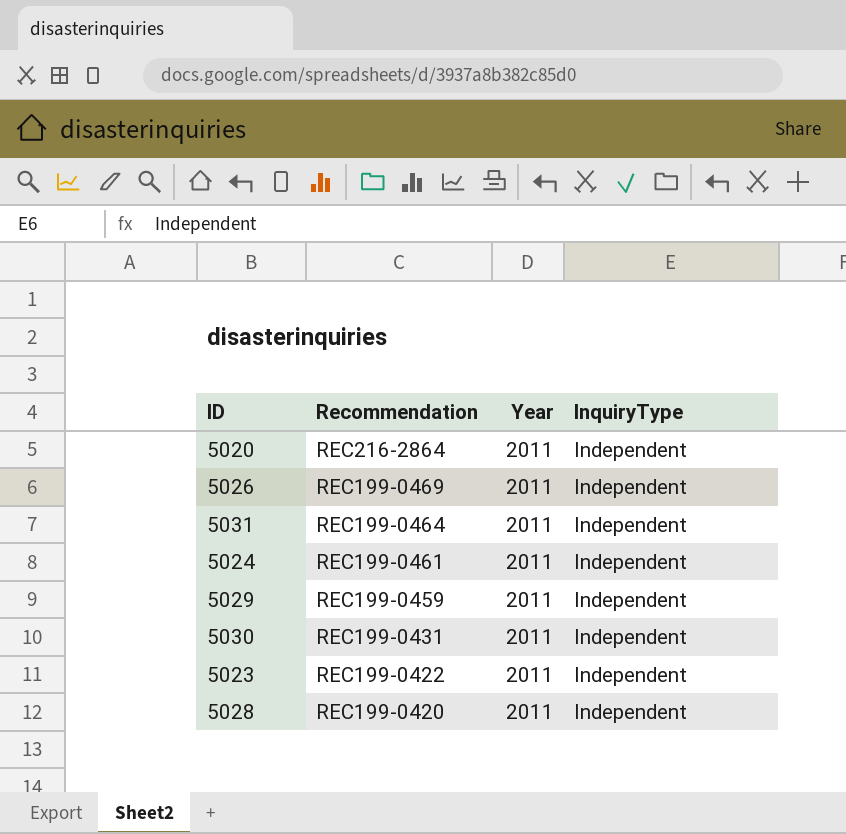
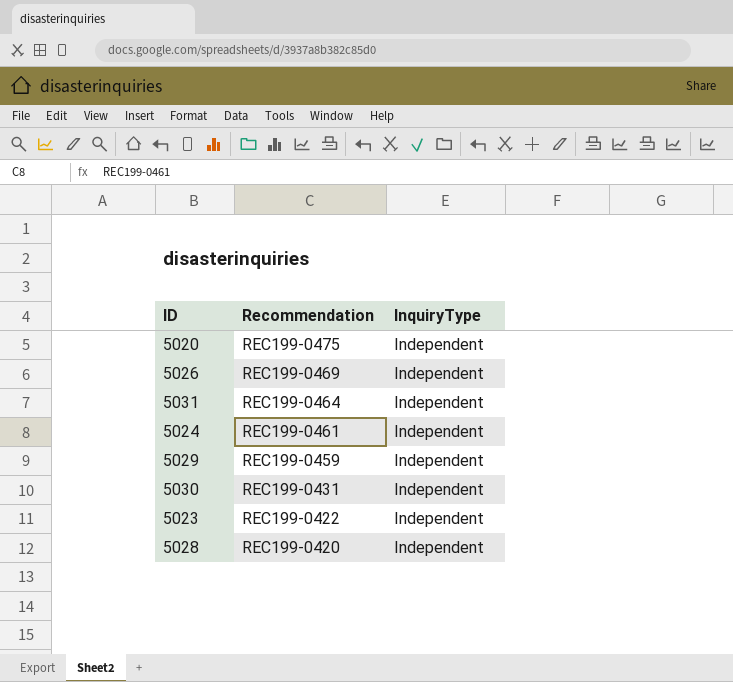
column Year | position: 3 -> none
5020 | Recommendation: REC216-2864 -> REC199-0475

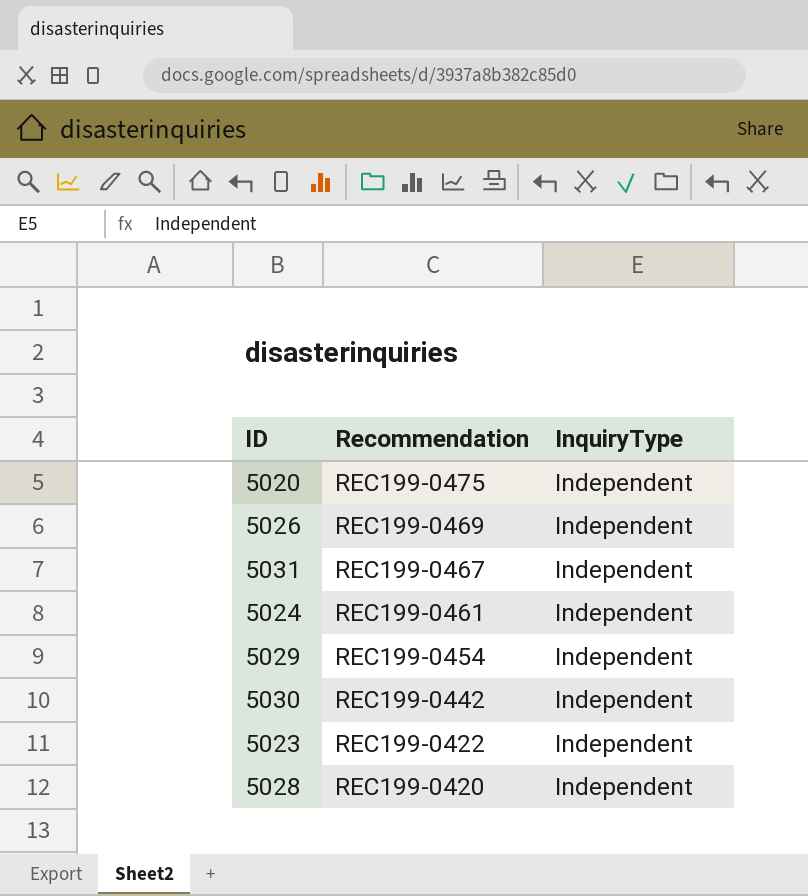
5031 | Recommendation: REC199-0464 -> REC199-0467
5029 | Recommendation: REC199-0459 -> REC199-0454
5030 | Recommendation: REC199-0431 -> REC199-0442

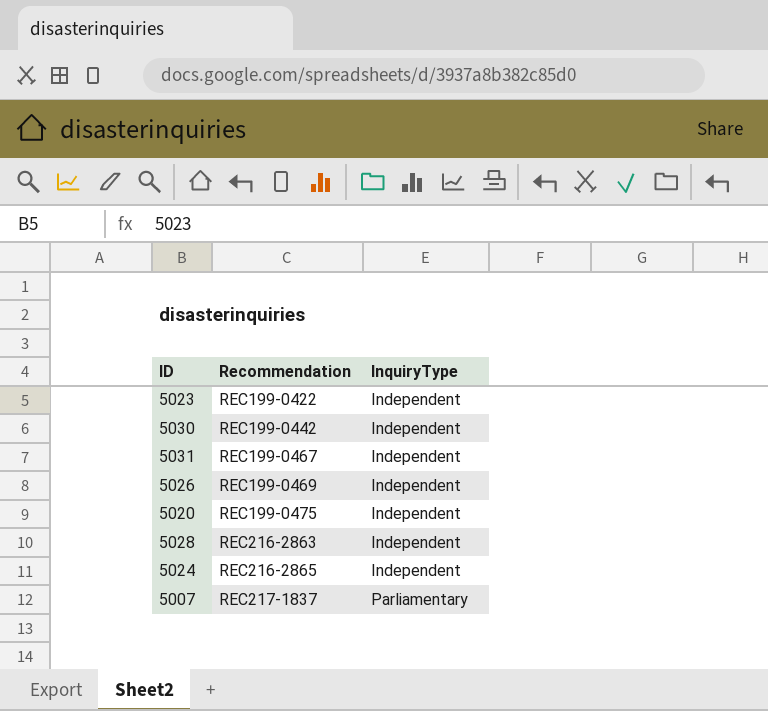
row order: Recommendation descending -> Recommendation ascending
row 5029: REC199-0454 | Independent -> none
5028 | Recommendation: REC199-0420 -> REC216-2863
5024 | Recommendation: REC199-0461 -> REC216-2865
row 5007: none -> REC217-1837 | Parliamentary

